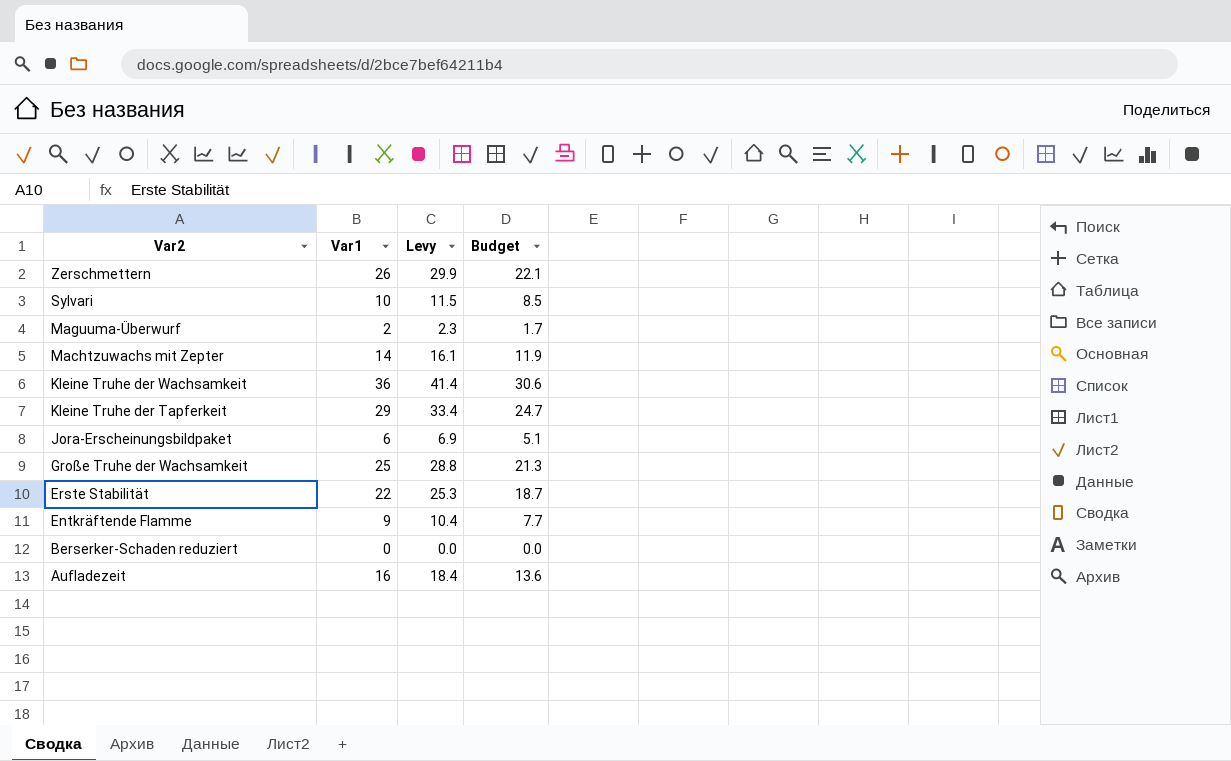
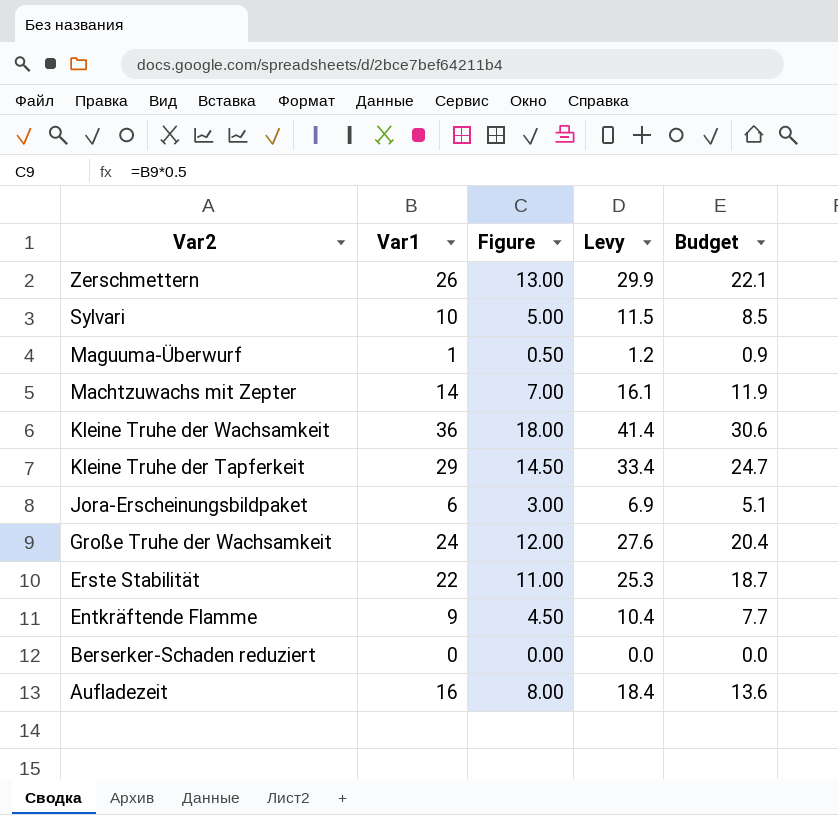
column Figure | formula: none -> [Var1] * 0.5
Maguuma-Überwurf | Var1: 2 -> 1
Maguuma-Überwurf | Levy: 2.3 -> 1.2
Maguuma-Überwurf | Budget: 1.7 -> 0.9
Große Truhe der Wachsamkeit | Var1: 25 -> 24
Große Truhe der Wachsamkeit | Levy: 28.8 -> 27.6
Große Truhe der Wachsamkeit | Budget: 21.3 -> 20.4

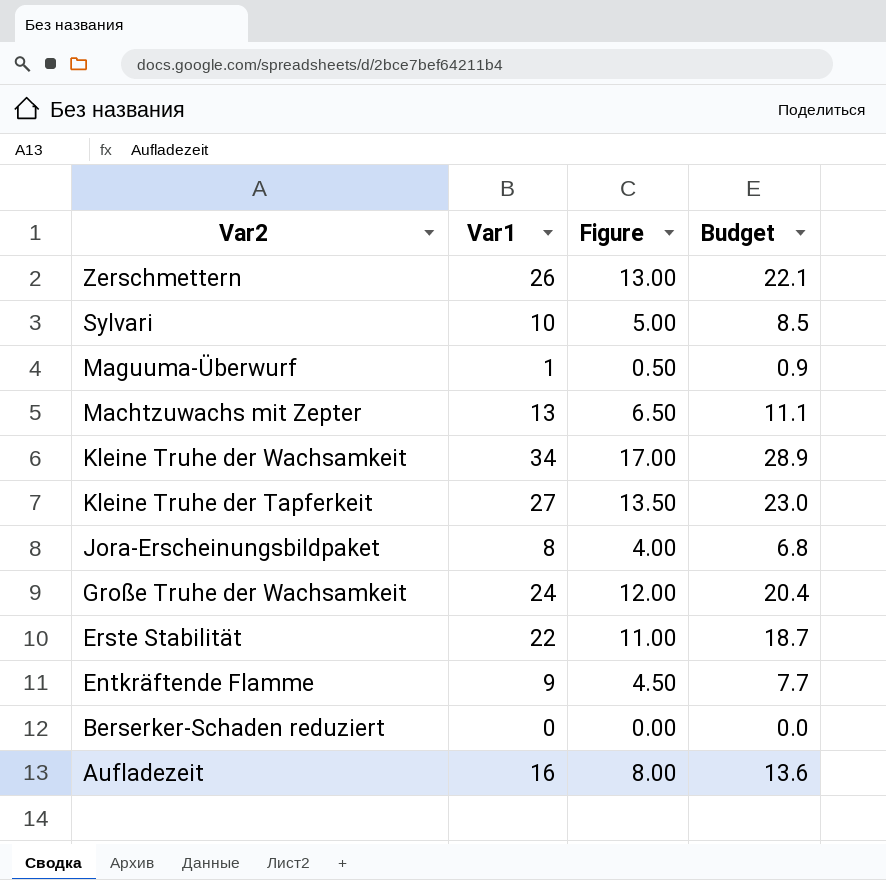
column Levy | formula: [Var1] * 1.15 -> none
Machtzuwachs mit Zepter | Var1: 14 -> 13
Machtzuwachs mit Zepter | Figure: 7.00 -> 6.50
Machtzuwachs mit Zepter | Budget: 11.9 -> 11.1
Kleine Truhe der Wachsamkeit | Var1: 36 -> 34
Kleine Truhe der Wachsamkeit | Figure: 18.00 -> 17.00
Kleine Truhe der Wachsamkeit | Budget: 30.6 -> 28.9
Kleine Truhe der Tapferkeit | Var1: 29 -> 27
Kleine Truhe der Tapferkeit | Figure: 14.50 -> 13.50
Kleine Truhe der Tapferkeit | Budget: 24.7 -> 23.0
Jora-Erscheinungsbildpaket | Var1: 6 -> 8
Jora-Erscheinungsbildpaket | Figure: 3.00 -> 4.00
Jora-Erscheinungsbildpaket | Budget: 5.1 -> 6.8

